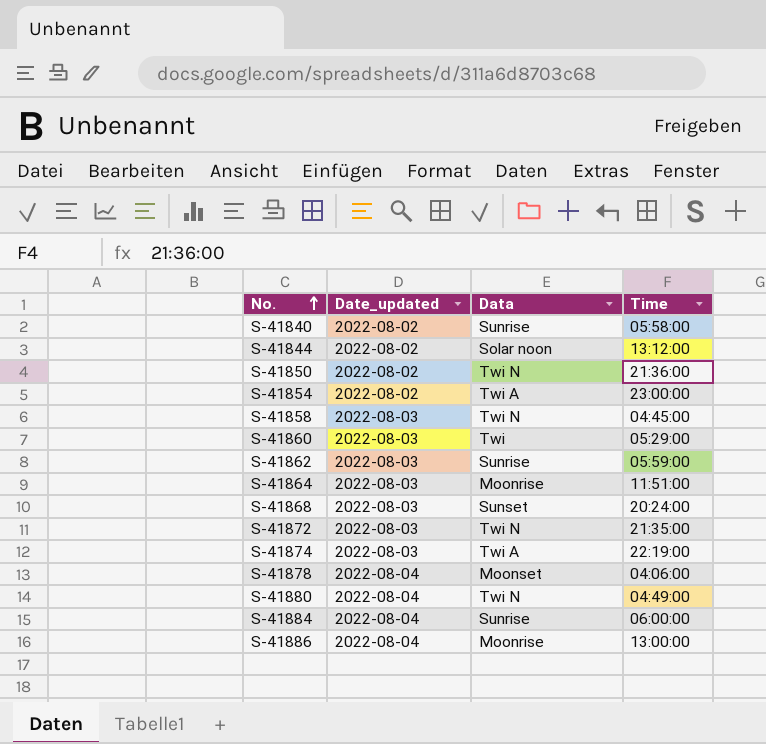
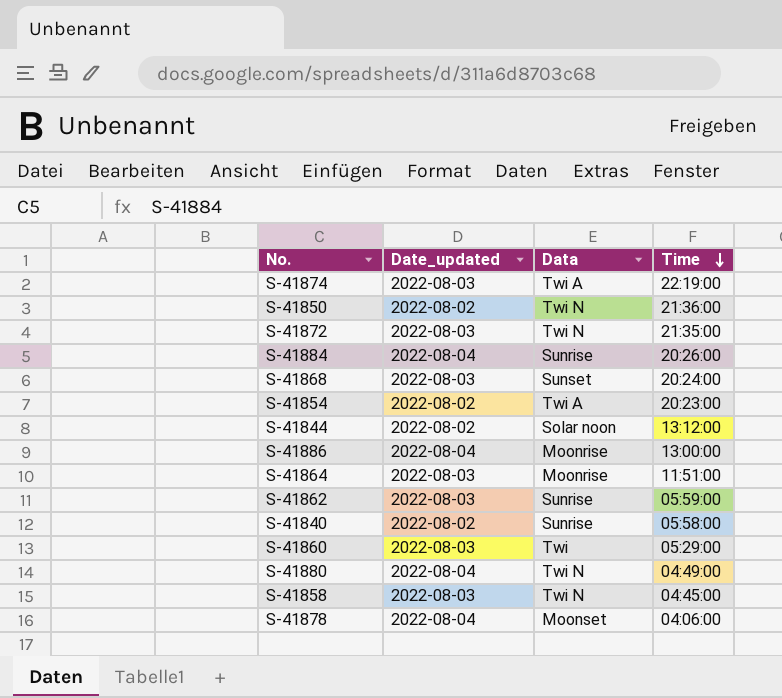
row order: No. ascending -> Time descending
S-41884 | Time: 06:00:00 -> 20:26:00
S-41854 | Time: 23:00:00 -> 20:23:00

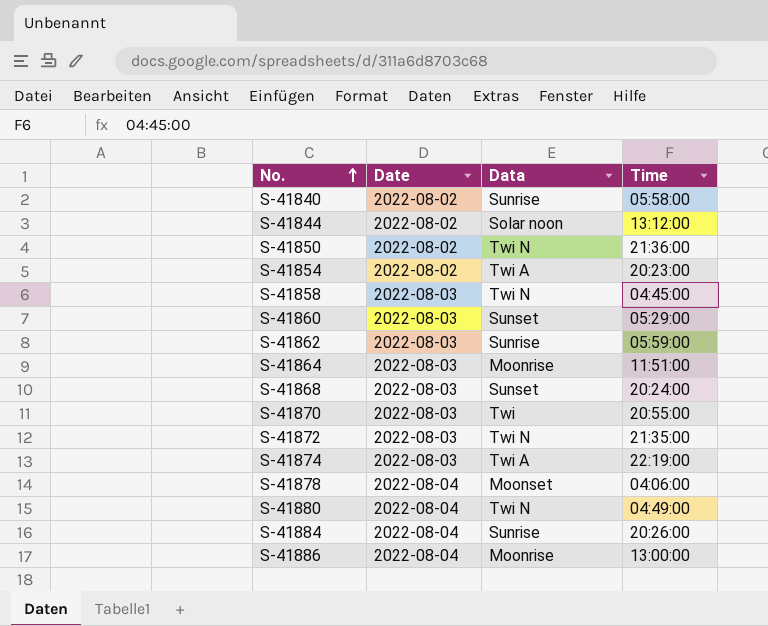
row order: Time descending -> No. ascending
column name: Date_updated -> Date
S-41860 | Data: Twi -> Sunset
row S-41870: none -> 2022-08-03 | Twi | 20:55:00

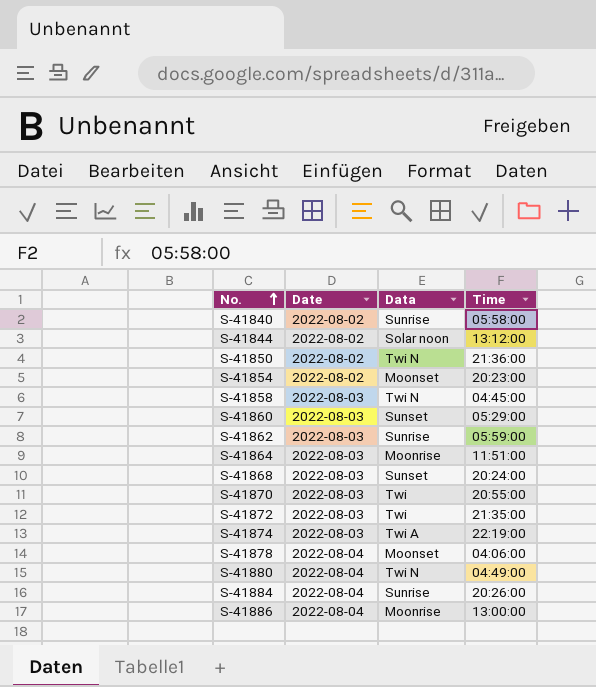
S-41854 | Data: Twi A -> Moonset
S-41872 | Data: Twi N -> Twi

